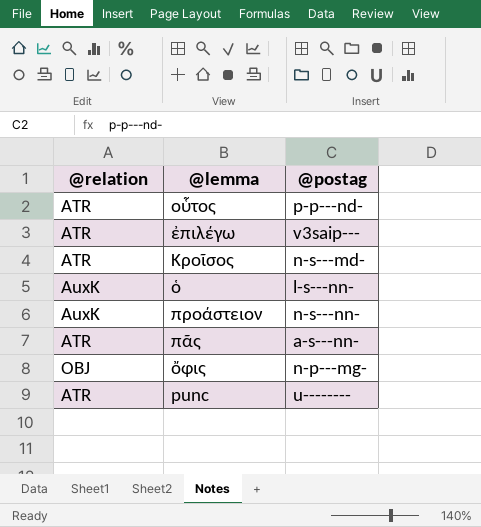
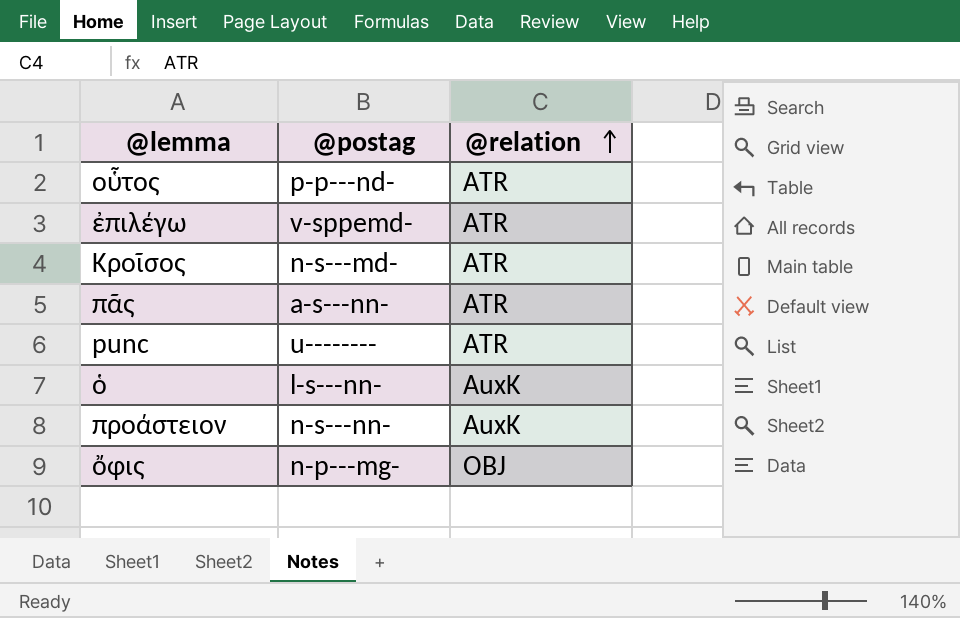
row order: none -> @relation ascending
column @relation | position: 1 -> 3
ἐπιλέγω | @postag: v3saip--- -> v-sppemd-

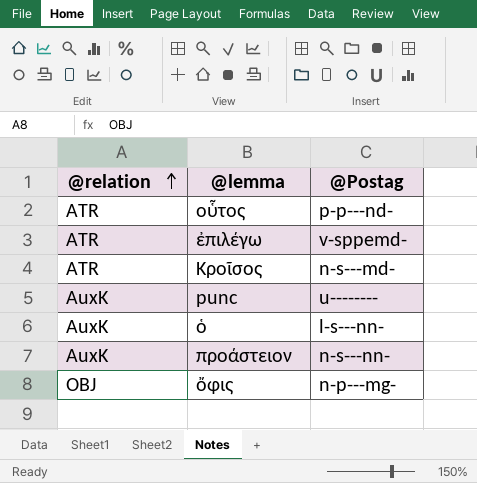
column @relation | position: 3 -> 1
column name: @postag -> @Postag
row πᾶς: a-s---nn- | ATR -> none
punc | @relation: ATR -> AuxK

